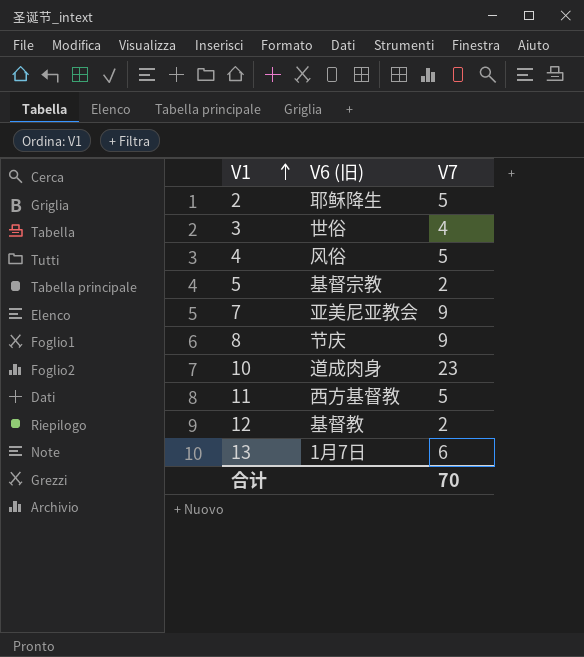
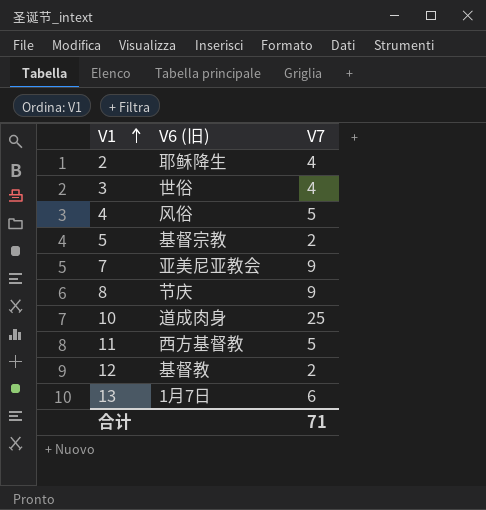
2 | V7: 5 -> 4
10 | V7: 23 -> 25
合计 | V7: 70 -> 71

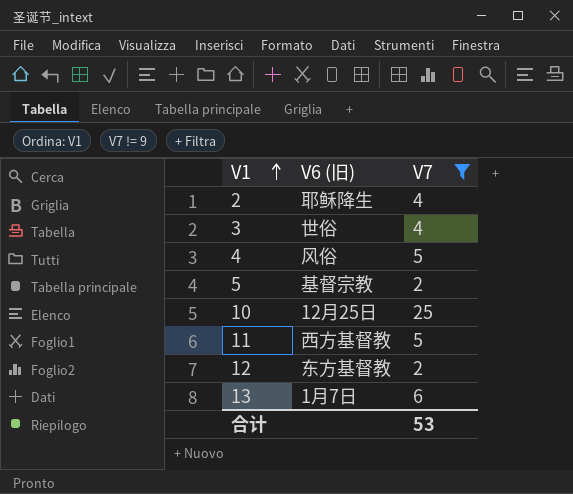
filter: none -> V7 != 9
10 | V6 (旧): 道成肉身 -> 12月25日
12 | V6 (旧): 基督教 -> 东方基督教
合计 | V7: 71 -> 53

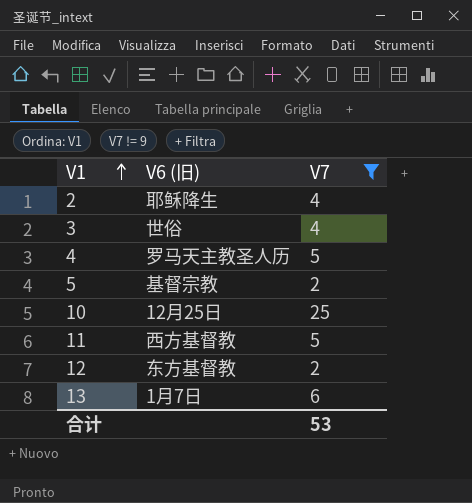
4 | V6 (旧): 风俗 -> 罗马天主教圣人历

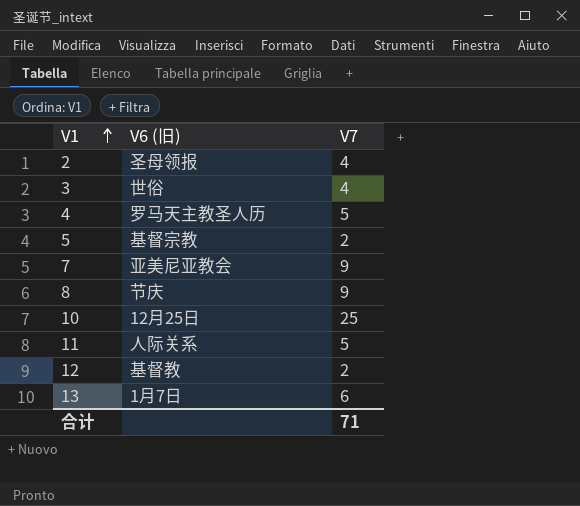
filter: V7 != 9 -> none
2 | V6 (旧): 耶稣降生 -> 圣母领报
11 | V6 (旧): 西方基督教 -> 人际关系
12 | V6 (旧): 东方基督教 -> 基督教
合计 | V7: 53 -> 71

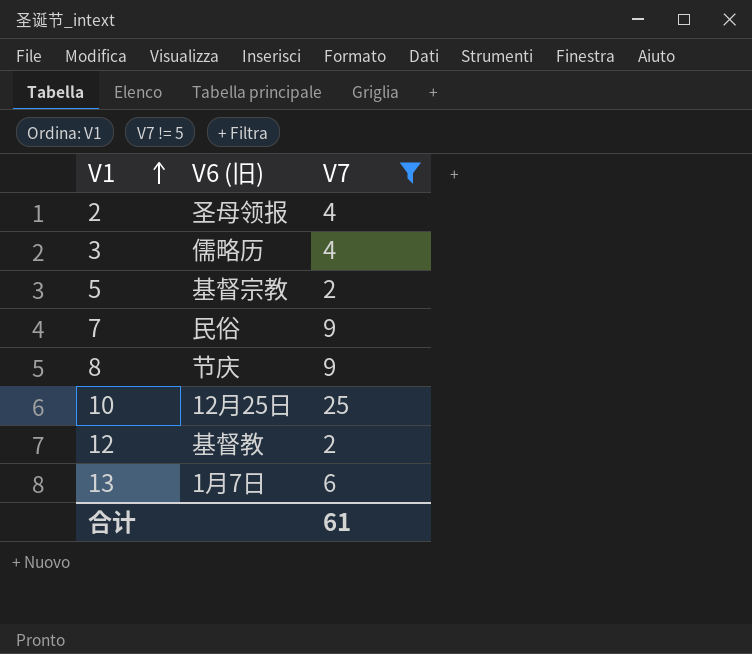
filter: none -> V7 != 5
3 | V6 (旧): 世俗 -> 儒略历
7 | V6 (旧): 亚美尼亚教会 -> 民俗
合计 | V7: 71 -> 61

